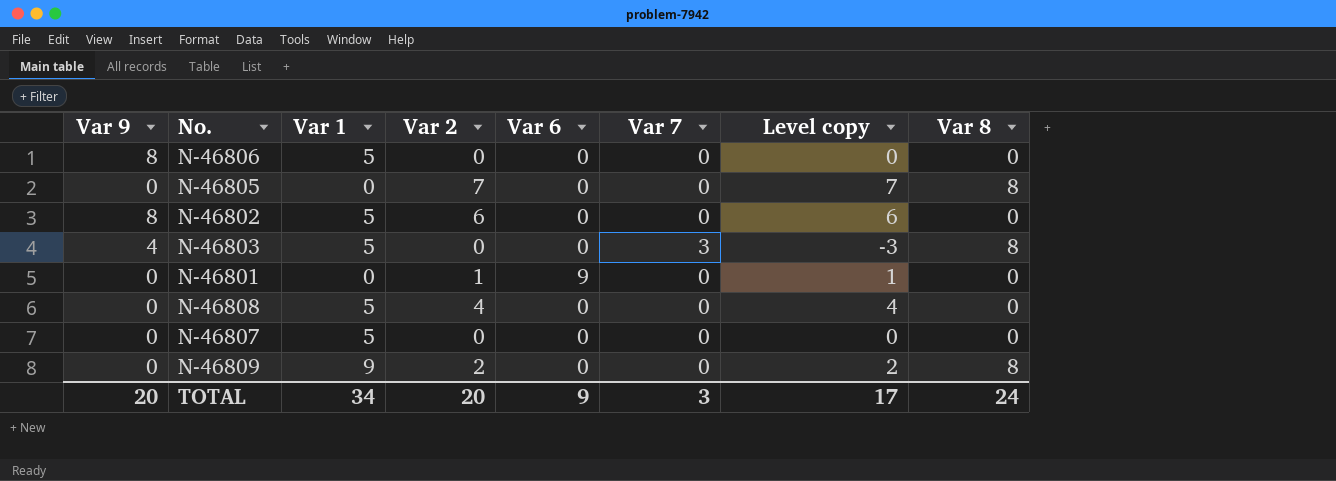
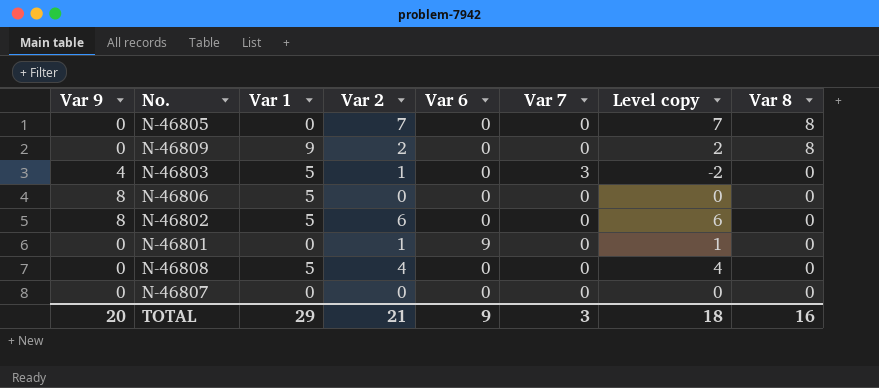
row order: none -> Var 8 descending
N-46803 | Var 2: 0 -> 1
N-46803 | Level copy: -3 -> -2
N-46803 | Var 8: 8 -> 0
N-46807 | Var 1: 5 -> 0
TOTAL | Var 1: 34 -> 29
TOTAL | Var 2: 20 -> 21
TOTAL | Level copy: 17 -> 18
TOTAL | Var 8: 24 -> 16

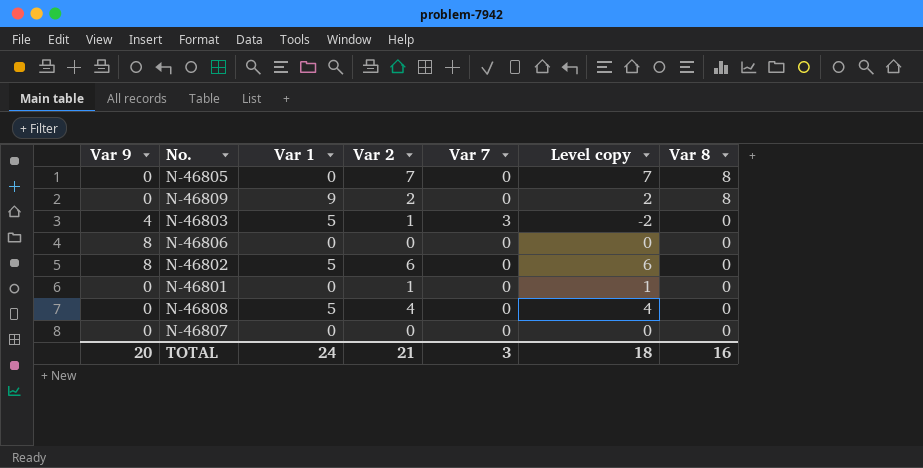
column Var 6 | position: 5 -> none
N-46806 | Var 1: 5 -> 0
TOTAL | Var 1: 29 -> 24

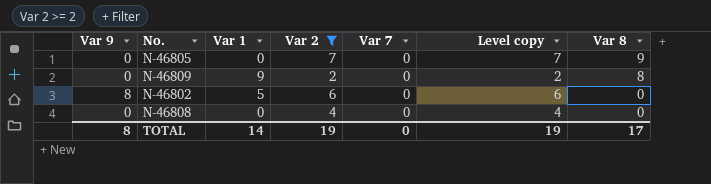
filter: none -> Var 2 >= 2
N-46805 | Var 8: 8 -> 9
N-46808 | Var 1: 5 -> 0
TOTAL | Var 9: 20 -> 8
TOTAL | Var 1: 24 -> 14
TOTAL | Var 2: 21 -> 19
TOTAL | Var 7: 3 -> 0
TOTAL | Level copy: 18 -> 19
TOTAL | Var 8: 16 -> 17

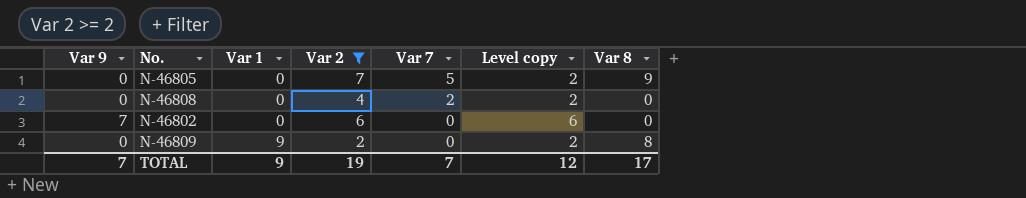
row order: Var 8 descending -> Var 1 ascending
N-46805 | Var 7: 0 -> 5
N-46805 | Level copy: 7 -> 2
N-46808 | Var 7: 0 -> 2
N-46808 | Level copy: 4 -> 2
N-46802 | Var 9: 8 -> 7
N-46802 | Var 1: 5 -> 0
TOTAL | Var 9: 8 -> 7
TOTAL | Var 1: 14 -> 9
TOTAL | Var 7: 0 -> 7
TOTAL | Level copy: 19 -> 12

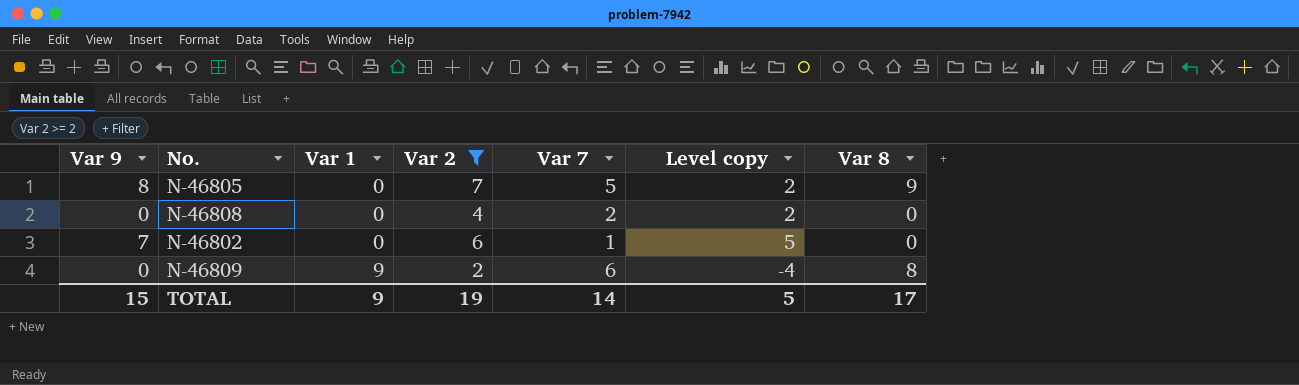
N-46805 | Var 9: 0 -> 8
N-46802 | Var 7: 0 -> 1
N-46802 | Level copy: 6 -> 5
N-46809 | Var 7: 0 -> 6
N-46809 | Level copy: 2 -> -4
TOTAL | Var 9: 7 -> 15
TOTAL | Var 7: 7 -> 14
TOTAL | Level copy: 12 -> 5

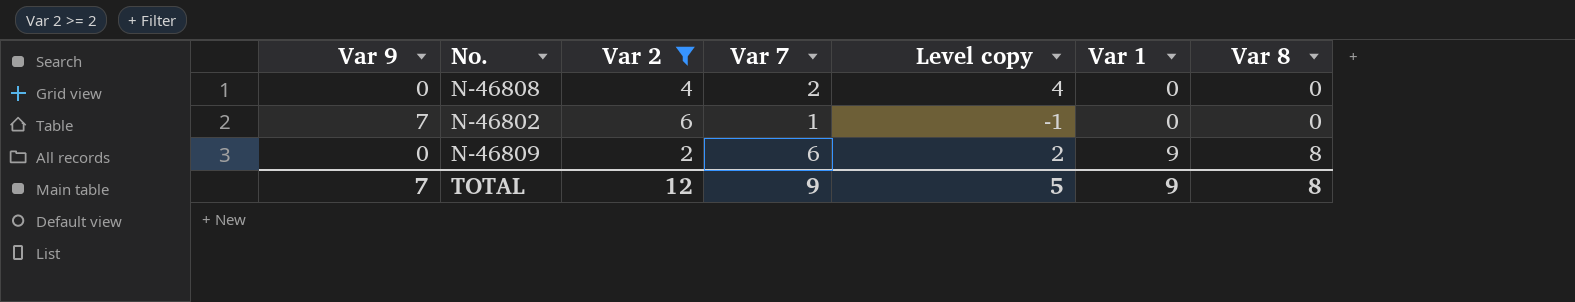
column Level copy | formula: [Var 2] - [Var 7] -> [Var 2] - [Var 9]
column Var 1 | position: 3 -> 6
row N-46805: 8 | 0 | 7 | 5 | 2 | 9 -> none
TOTAL | Var 9: 15 -> 7
TOTAL | Var 2: 19 -> 12
TOTAL | Var 7: 14 -> 9
TOTAL | Var 8: 17 -> 8

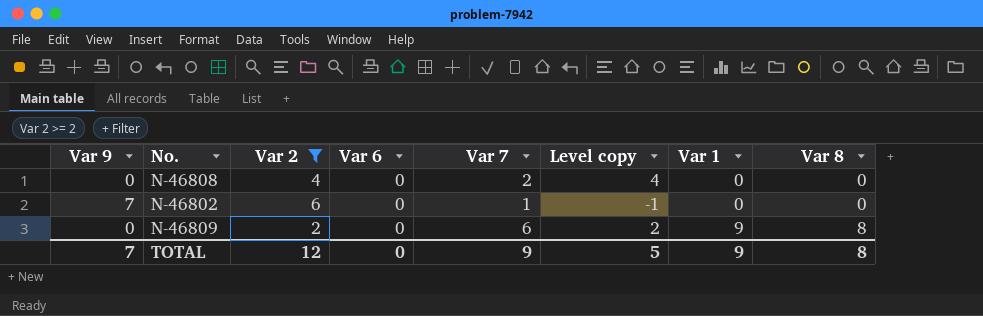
column Var 6 | position: none -> 4

